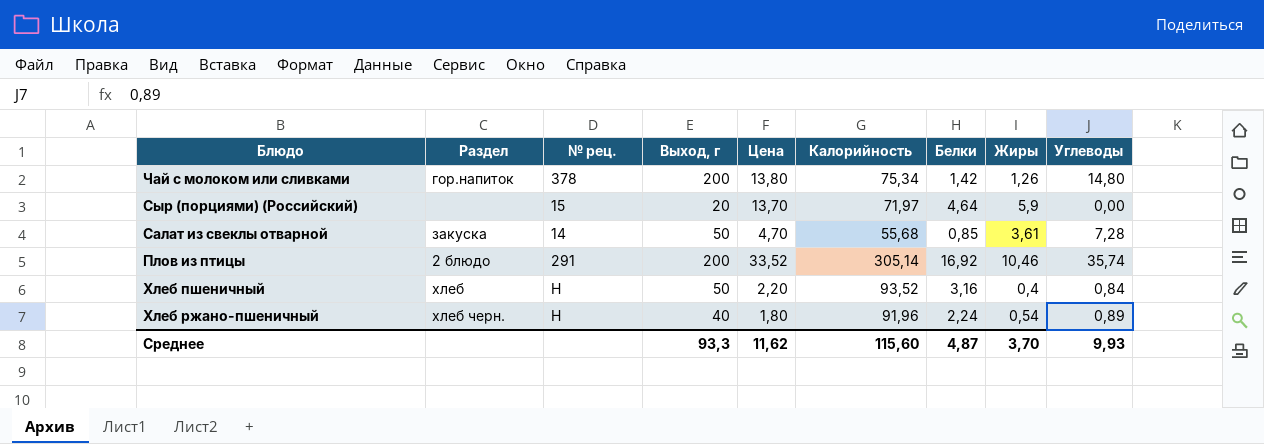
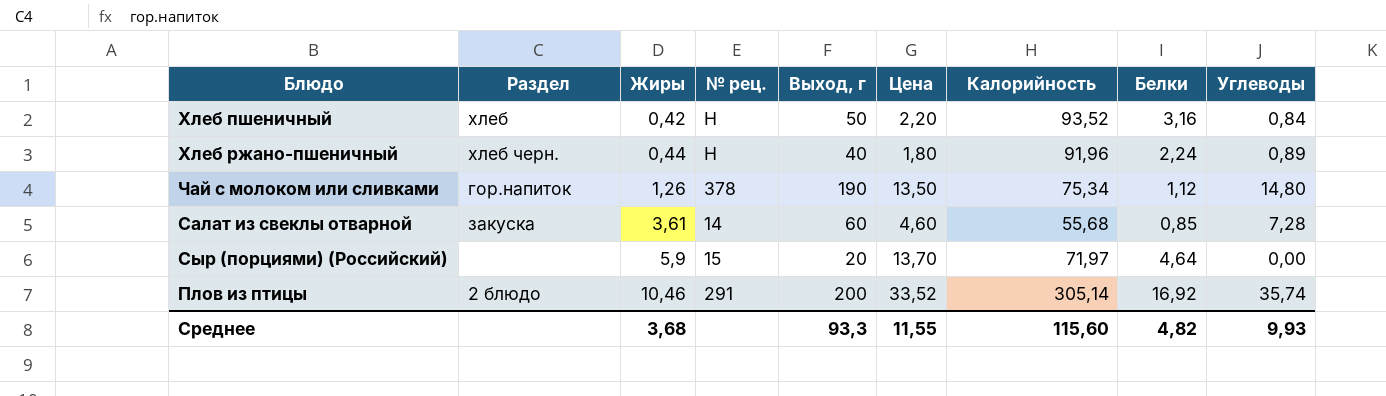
row order: none -> Жиры ascending
column Жиры | position: 8 -> 3
Хлеб пшеничный | Жиры: 0,4 -> 0,42
Хлеб ржано-пшеничный | Жиры: 0,54 -> 0,44
Чай с молоком или сливками | Выход, г: 200 -> 190
Чай с молоком или сливками | Цена: 13,80 -> 13,50
Чай с молоком или сливками | Белки: 1,42 -> 1,12
Салат из свеклы отварной | Выход, г: 50 -> 60
Салат из свеклы отварной | Цена: 4,70 -> 4,60
Среднее | Жиры: 3,70 -> 3,68
Среднее | Цена: 11,62 -> 11,55
Среднее | Белки: 4,87 -> 4,82

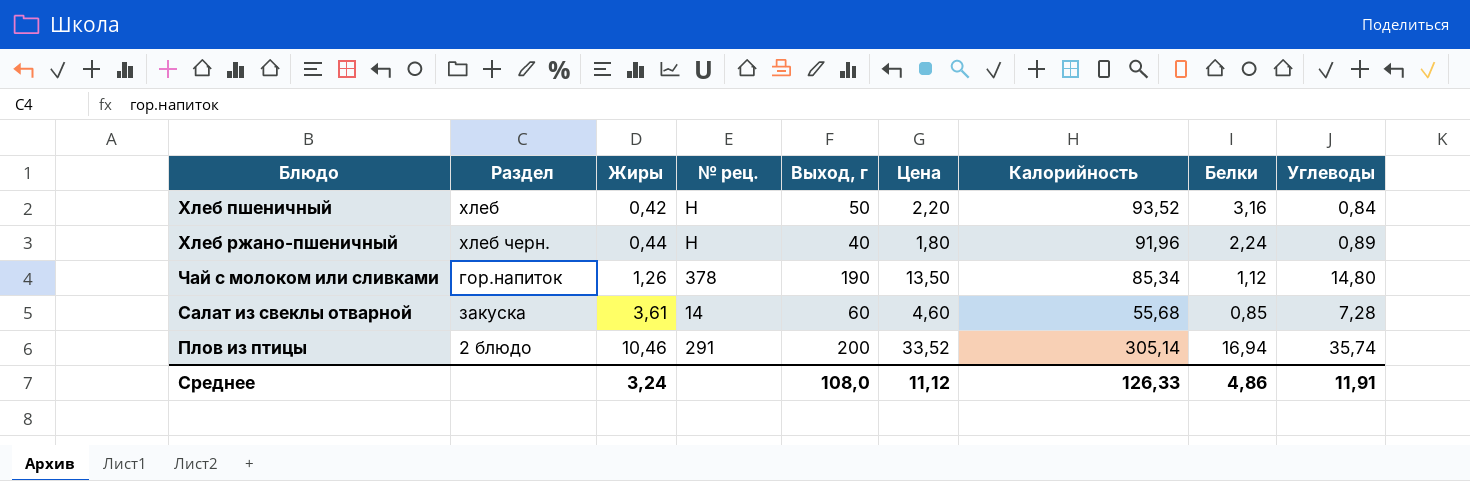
row Сыр (порциями) (Российский): none | 5,9 | 15 | 20 | 13,70 | 71,97 | 4,64 | 0,00 -> none
Чай с молоком или сливками | Калорийность: 75,34 -> 85,34
Плов из птицы | Белки: 16,92 -> 16,94
Среднее | Жиры: 3,68 -> 3,24
Среднее | Выход, г: 93,3 -> 108,0
Среднее | Цена: 11,55 -> 11,12
Среднее | Калорийность: 115,60 -> 126,33
Среднее | Белки: 4,82 -> 4,86
Среднее | Углеводы: 9,93 -> 11,91

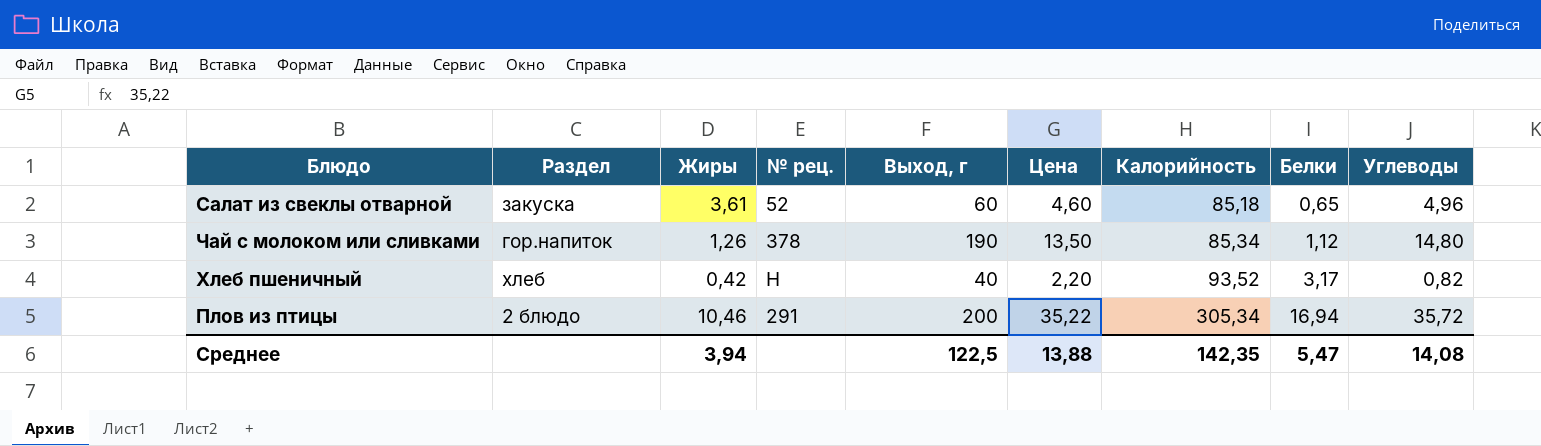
row order: Жиры ascending -> Калорийность ascending
row Хлеб ржано-пшеничный: хлеб черн. | 0,44 | Н | 40 | 1,80 | 91,96 | 2,24 | 0,89 -> none
Салат из свеклы отварной | № рец.: 14 -> 52
Салат из свеклы отварной | Калорийность: 55,68 -> 85,18
Салат из свеклы отварной | Белки: 0,85 -> 0,65
Салат из свеклы отварной | Углеводы: 7,28 -> 4,96
Хлеб пшеничный | Выход, г: 50 -> 40
Хлеб пшеничный | Белки: 3,16 -> 3,17
Хлеб пшеничный | Углеводы: 0,84 -> 0,82
Плов из птицы | Цена: 33,52 -> 35,22
Плов из птицы | Калорийность: 305,14 -> 305,34
Плов из птицы | Углеводы: 35,74 -> 35,72
Среднее | Жиры: 3,24 -> 3,94
Среднее | Выход, г: 108,0 -> 122,5
Среднее | Цена: 11,12 -> 13,88
Среднее | Калорийность: 126,33 -> 142,35
Среднее | Белки: 4,86 -> 5,47
Среднее | Углеводы: 11,91 -> 14,08

